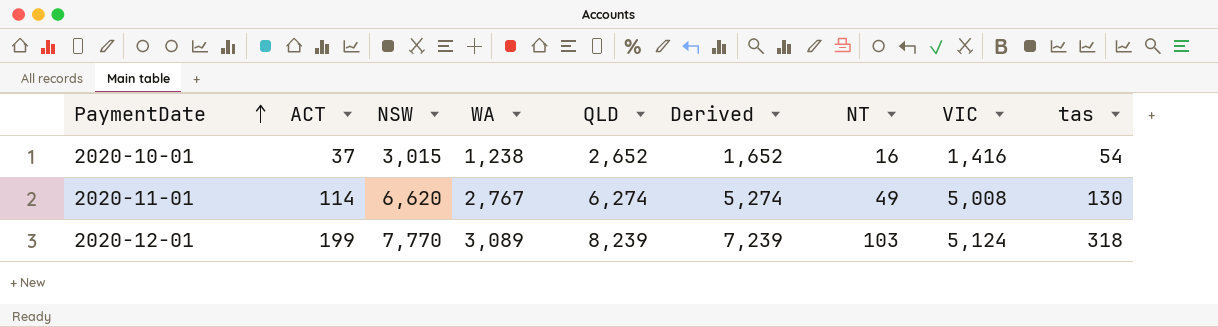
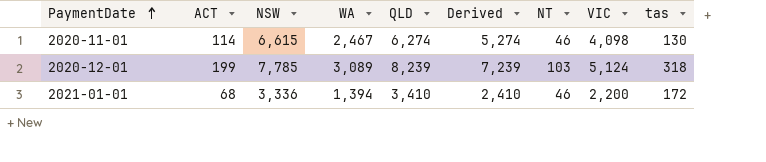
row 2020-10-01: 37 | 3,015 | 1,238 | 2,652 | 1,652 | 16 | 1,416 | 54 -> none
2020-11-01 | NSW: 6,620 -> 6,615
2020-11-01 | WA: 2,767 -> 2,467
2020-11-01 | NT: 49 -> 46
2020-11-01 | VIC: 5,008 -> 4,098
2020-12-01 | NSW: 7,770 -> 7,785
row 2021-01-01: none -> 68 | 3,336 | 1,394 | 3,410 | 2,410 | 46 | 2,200 | 172

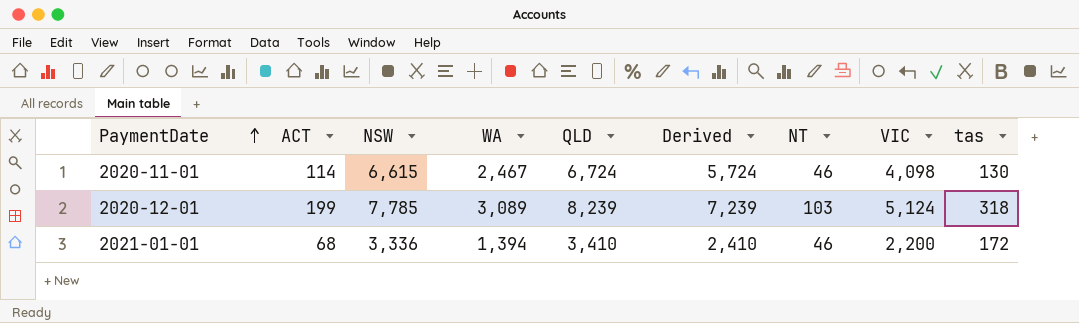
2020-11-01 | QLD: 6,274 -> 6,724
2020-11-01 | Derived: 5,274 -> 5,724

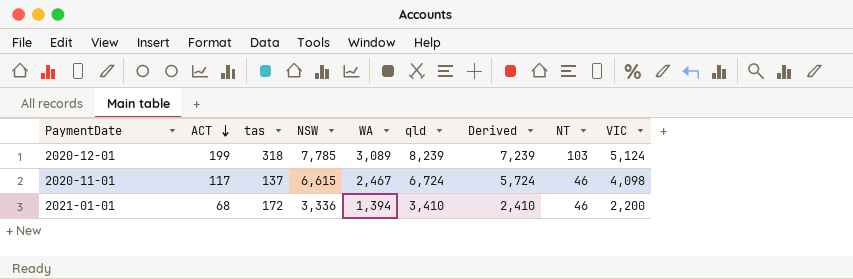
row order: PaymentDate ascending -> ACT descending
column tas | position: 9 -> 3
column name: QLD -> qld
2020-11-01 | ACT: 114 -> 117
2020-11-01 | tas: 130 -> 137

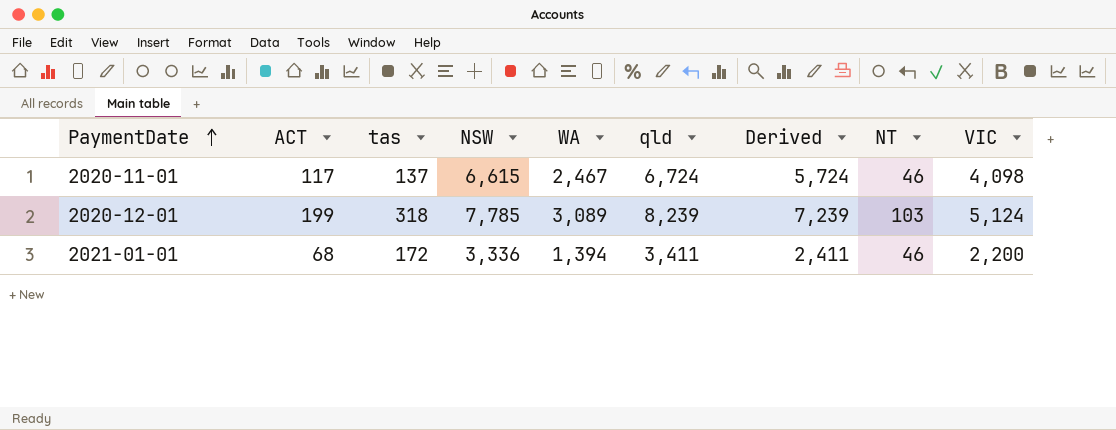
row order: ACT descending -> PaymentDate ascending
2021-01-01 | qld: 3,410 -> 3,411
2021-01-01 | Derived: 2,410 -> 2,411

